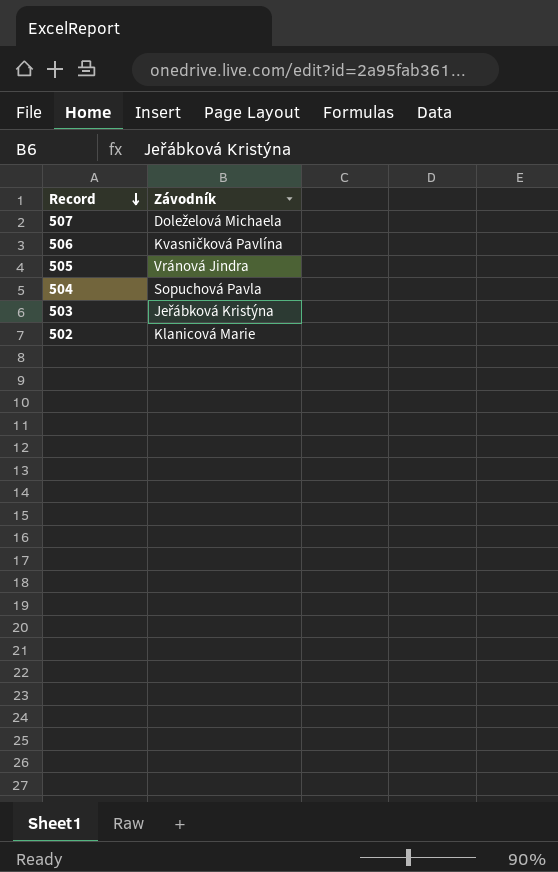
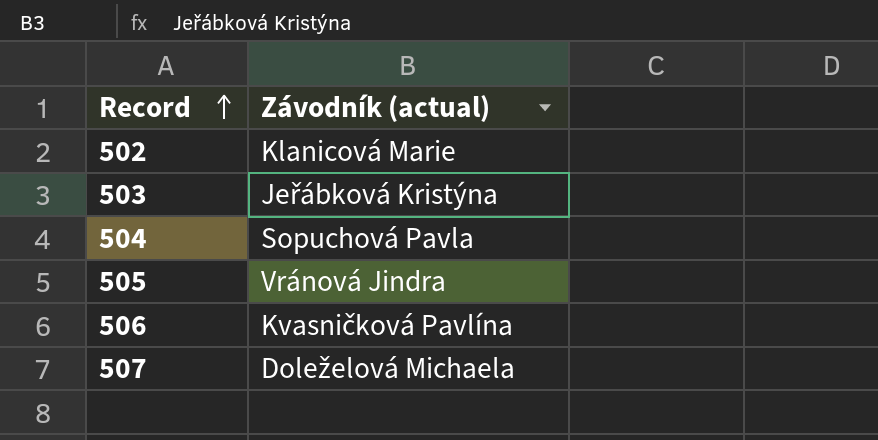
row order: Record descending -> Record ascending
column name: Závodník -> Závodník (actual)

